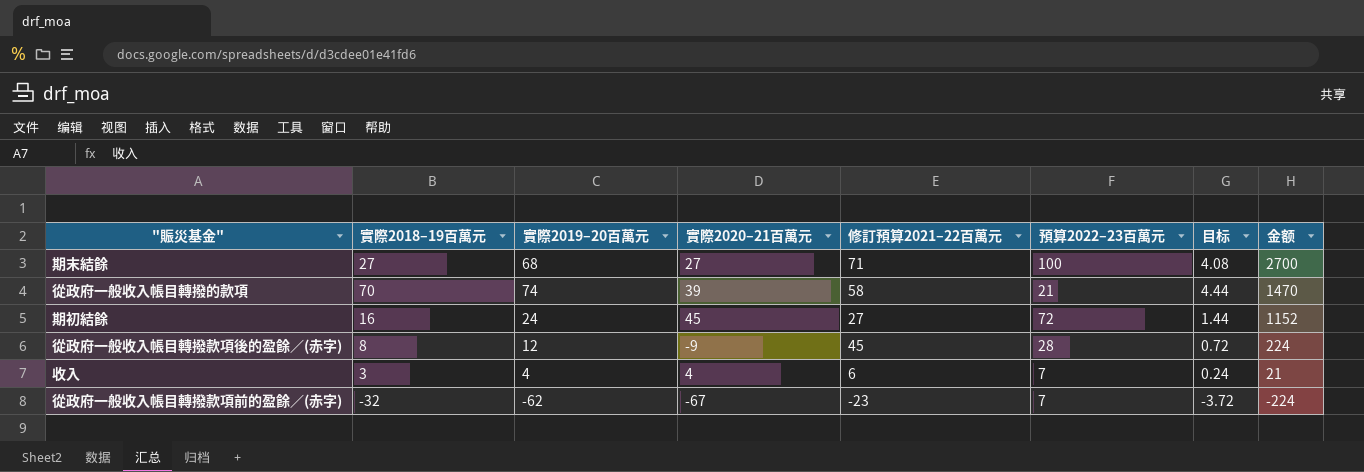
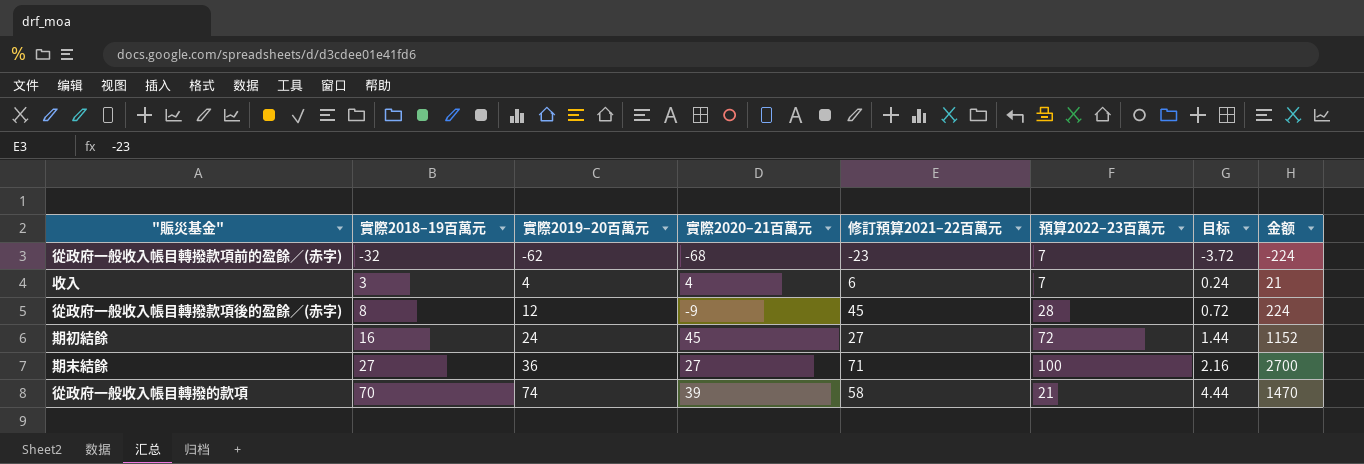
row order: 金额 descending -> 實際2018–19百萬元 ascending
從政府一般收入帳目轉撥款項前的盈餘／(赤字) | 實際2020–21百萬元: -67 -> -68
期末結餘 | 實際2019–20百萬元: 68 -> 36
期末結餘 | 目标: 4.08 -> 2.16

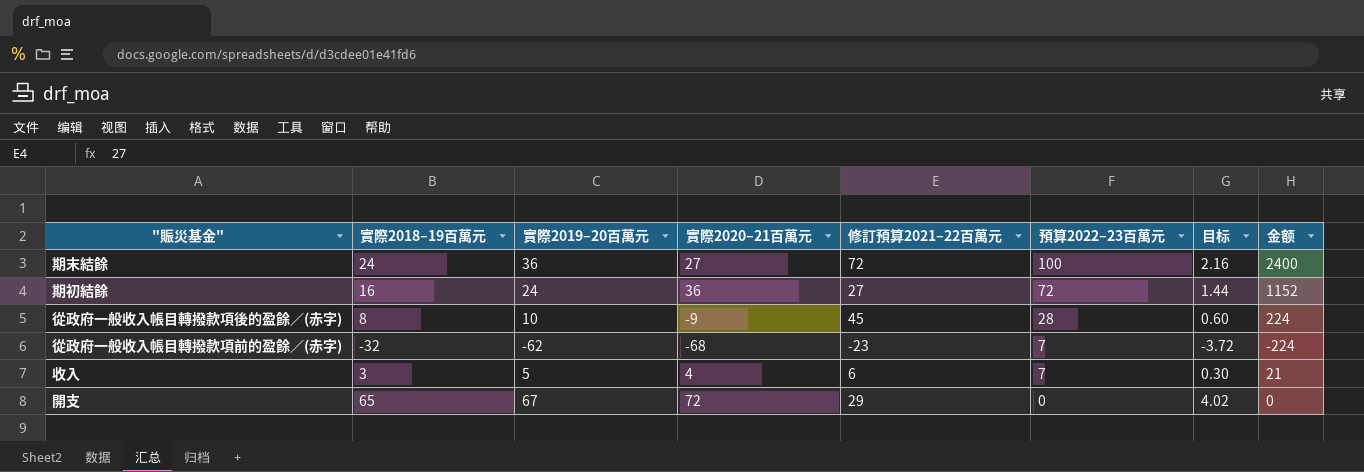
row order: 實際2018–19百萬元 ascending -> 預算2022–23百萬元 descending
row 從政府一般收入帳目轉撥的款項: 70 | 74 | 39 | 58 | 21 | 4.44 | 1470 -> none
期末結餘 | 實際2018–19百萬元: 27 -> 24
期末結餘 | 修訂預算2021–22百萬元: 71 -> 72
期末結餘 | 金额: 2700 -> 2400
期初結餘 | 實際2020–21百萬元: 45 -> 36
從政府一般收入帳目轉撥款項後的盈餘／(赤字) | 實際2019–20百萬元: 12 -> 10
從政府一般收入帳目轉撥款項後的盈餘／(赤字) | 目标: 0.72 -> 0.60
收入 | 實際2019–20百萬元: 4 -> 5
收入 | 目标: 0.24 -> 0.30
row 開支: none -> 65 | 67 | 72 | 29 | 0 | 4.02 | 0

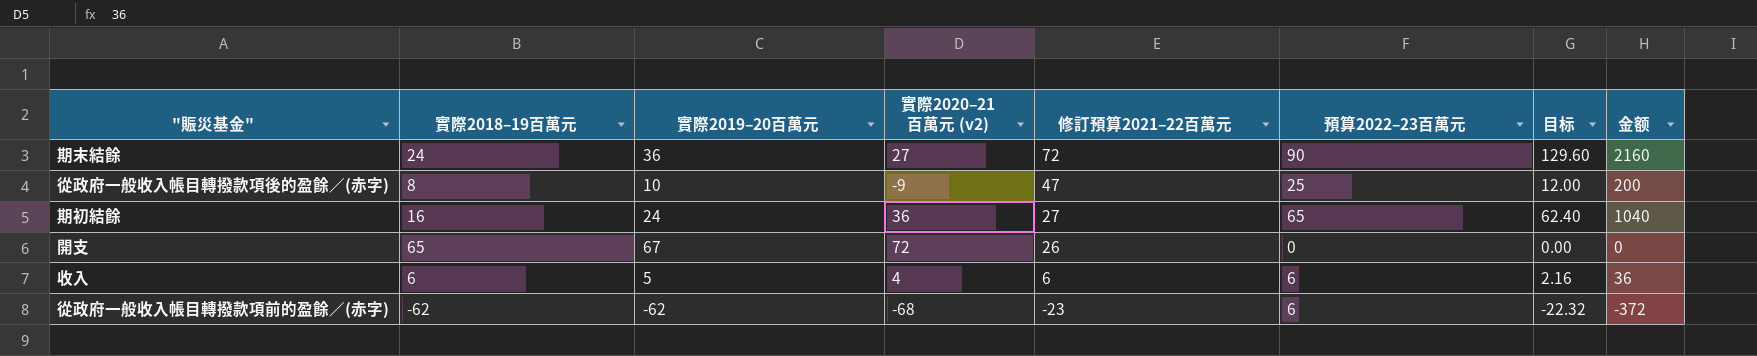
row order: 預算2022–23百萬元 descending -> 修訂預算2021–22百萬元 descending
column name: 實際2020–21百萬元 -> 實際2020–21百萬元 (v2)
column 目标 | formula: [實際2019–20百萬元] * 0.06 -> [金额] * 0.06
期末結餘 | 預算2022–23百萬元: 100 -> 90
期末結餘 | 金额: 2400 -> 2160
從政府一般收入帳目轉撥款項後的盈餘／(赤字) | 修訂預算2021–22百萬元: 45 -> 47
從政府一般收入帳目轉撥款項後的盈餘／(赤字) | 預算2022–23百萬元: 28 -> 25
從政府一般收入帳目轉撥款項後的盈餘／(赤字) | 金额: 224 -> 200
期初結餘 | 預算2022–23百萬元: 72 -> 65
期初結餘 | 金额: 1152 -> 1040
開支 | 修訂預算2021–22百萬元: 29 -> 26
收入 | 實際2018–19百萬元: 3 -> 6
收入 | 預算2022–23百萬元: 7 -> 6
收入 | 金额: 21 -> 36
從政府一般收入帳目轉撥款項前的盈餘／(赤字) | 實際2018–19百萬元: -32 -> -62
從政府一般收入帳目轉撥款項前的盈餘／(赤字) | 預算2022–23百萬元: 7 -> 6
從政府一般收入帳目轉撥款項前的盈餘／(赤字) | 金额: -224 -> -372

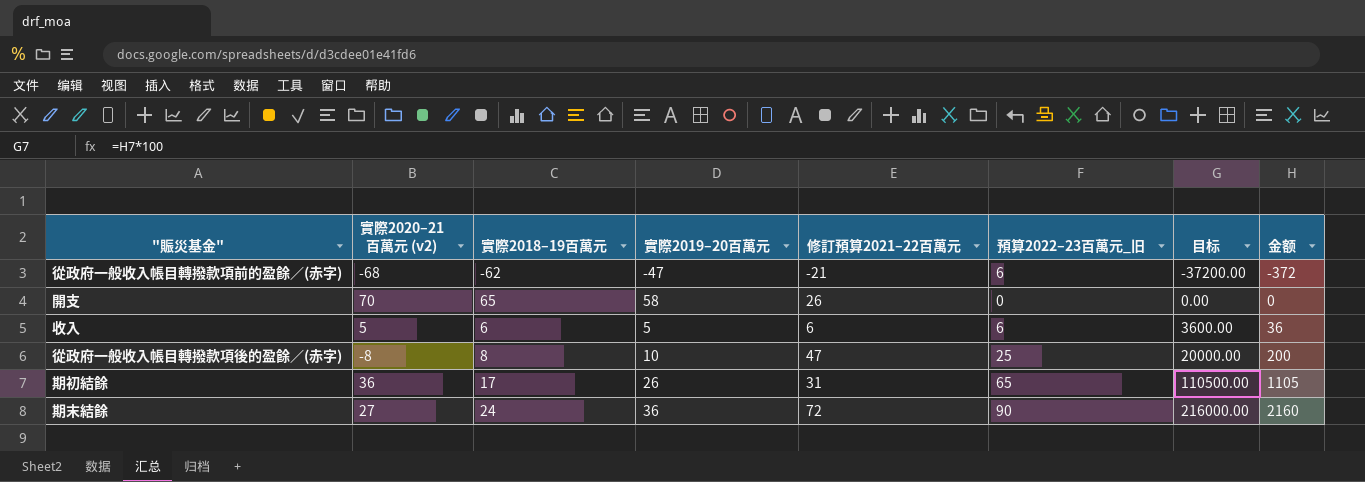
row order: 修訂預算2021–22百萬元 descending -> 目标 ascending
column 實際2020–21百萬元 (v2) | position: 4 -> 2
column name: 預算2022–23百萬元 -> 預算2022–23百萬元_旧
column 目标 | formula: [金额] * 0.06 -> [金额] * 100
從政府一般收入帳目轉撥款項前的盈餘／(赤字) | 實際2019–20百萬元: -62 -> -47
從政府一般收入帳目轉撥款項前的盈餘／(赤字) | 修訂預算2021–22百萬元: -23 -> -21
開支 | 實際2020–21百萬元 (v2): 72 -> 70
開支 | 實際2019–20百萬元: 67 -> 58
收入 | 實際2020–21百萬元 (v2): 4 -> 5
從政府一般收入帳目轉撥款項後的盈餘／(赤字) | 實際2020–21百萬元 (v2): -9 -> -8
期初結餘 | 實際2018–19百萬元: 16 -> 17
期初結餘 | 實際2019–20百萬元: 24 -> 26
期初結餘 | 修訂預算2021–22百萬元: 27 -> 31
期初結餘 | 金额: 1040 -> 1105

